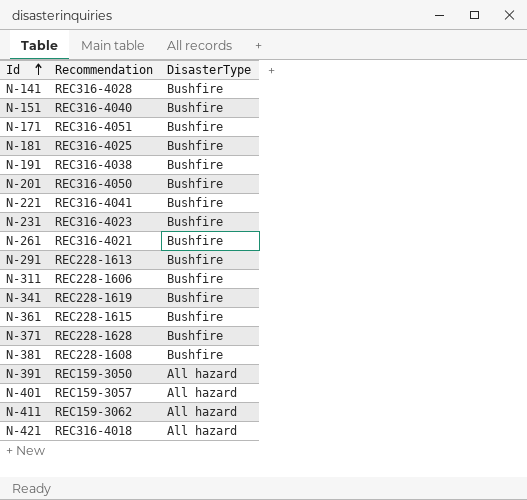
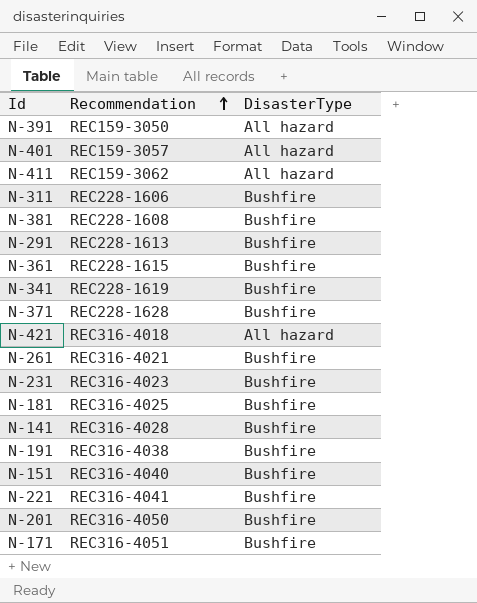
row order: Id ascending -> Recommendation ascending

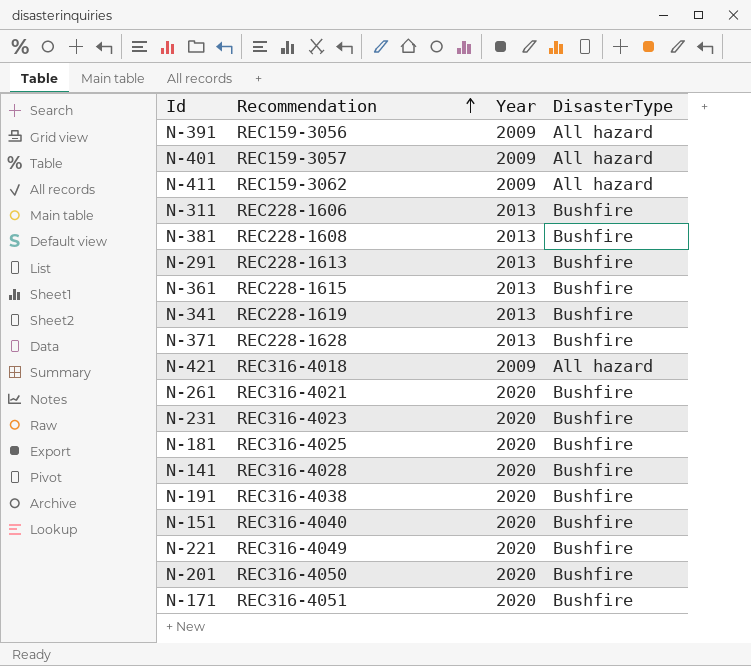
column Year | position: none -> 3
N-391 | Recommendation: REC159-3050 -> REC159-3056
N-221 | Recommendation: REC316-4041 -> REC316-4049

